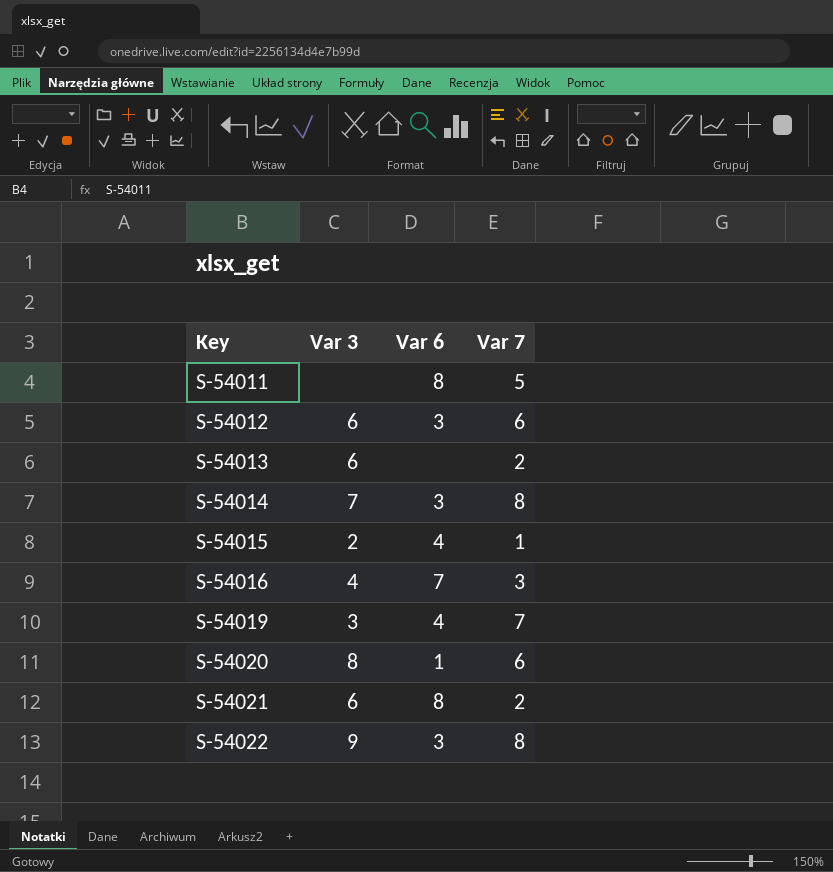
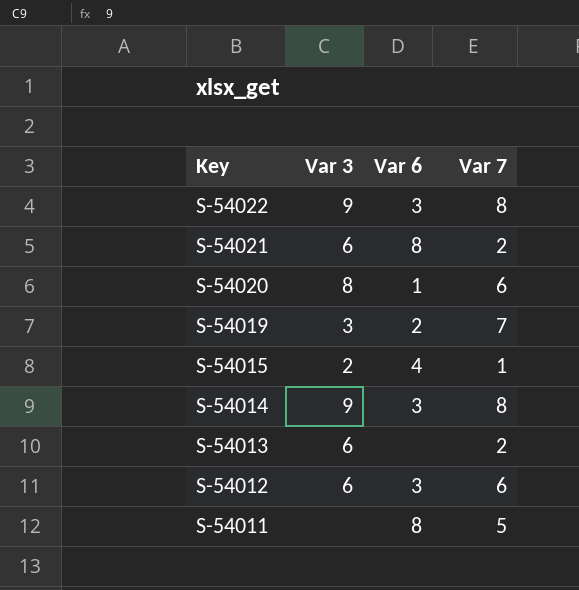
row order: Key ascending -> Key descending
row S-54016: 4 | 7 | 3 -> none
S-54019 | Var 6: 4 -> 2
S-54014 | Var 3: 7 -> 9

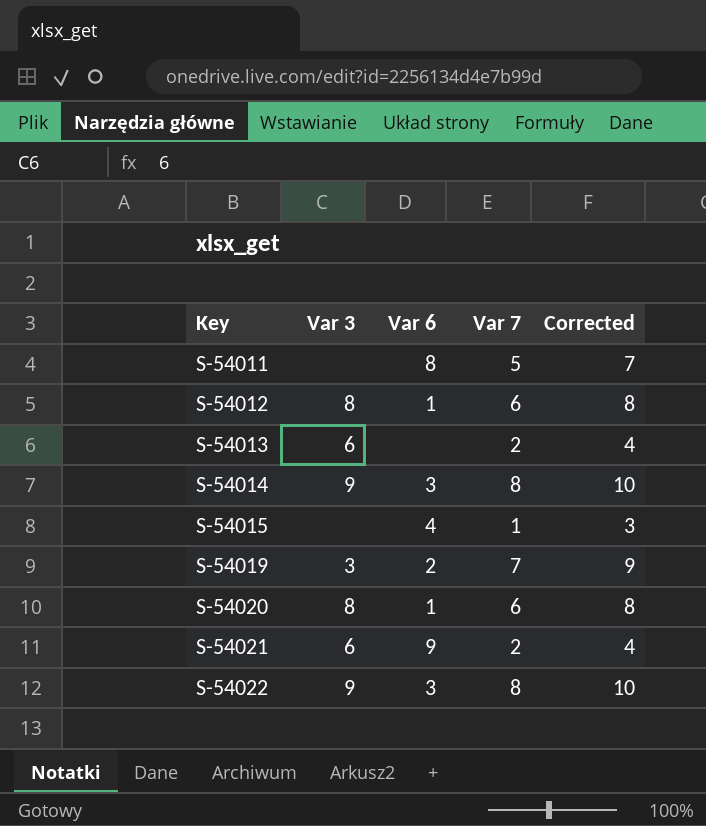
row order: Key descending -> Key ascending
column Corrected | formula: none -> [Var 7] + 2
S-54012 | Var 3: 6 -> 8
S-54012 | Var 6: 3 -> 1
S-54015 | Var 3: 2 -> none
S-54021 | Var 6: 8 -> 9

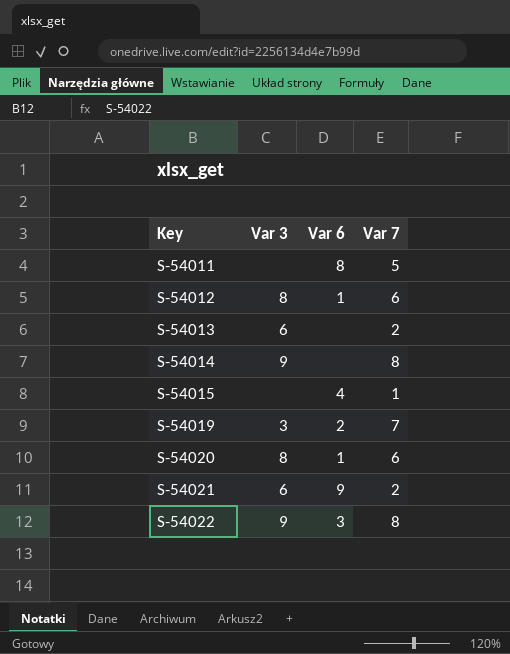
column Corrected | formula: [Var 7] + 2 -> none
S-54014 | Var 6: 3 -> none

